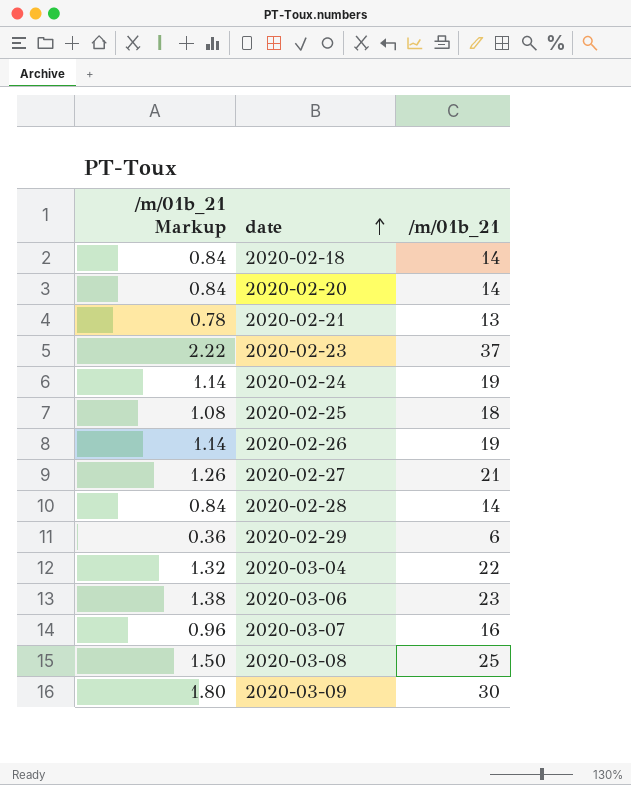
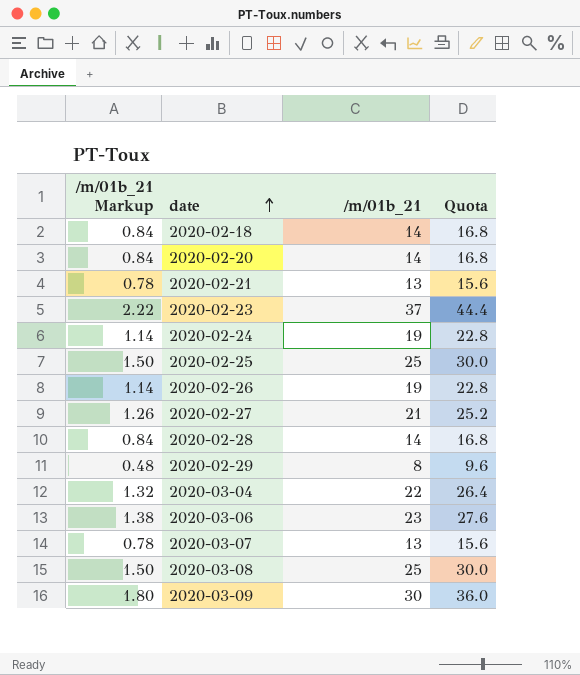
column Quota | formula: none -> [/m/01b_21] * 1.2
2020-02-25 | /m/01b_21 Markup: 1.08 -> 1.50
2020-02-25 | /m/01b_21: 18 -> 25
2020-02-29 | /m/01b_21 Markup: 0.36 -> 0.48
2020-02-29 | /m/01b_21: 6 -> 8
2020-03-07 | /m/01b_21 Markup: 0.96 -> 0.78
2020-03-07 | /m/01b_21: 16 -> 13

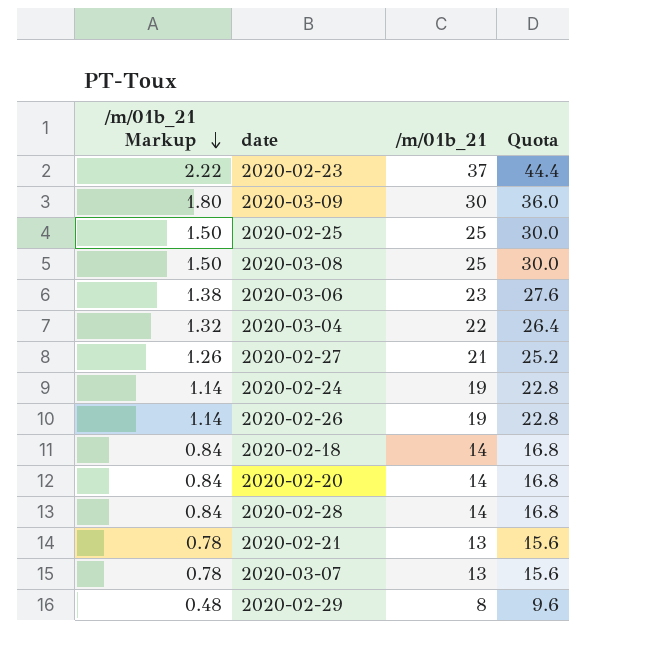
row order: date ascending -> /m/01b_21 Markup descending

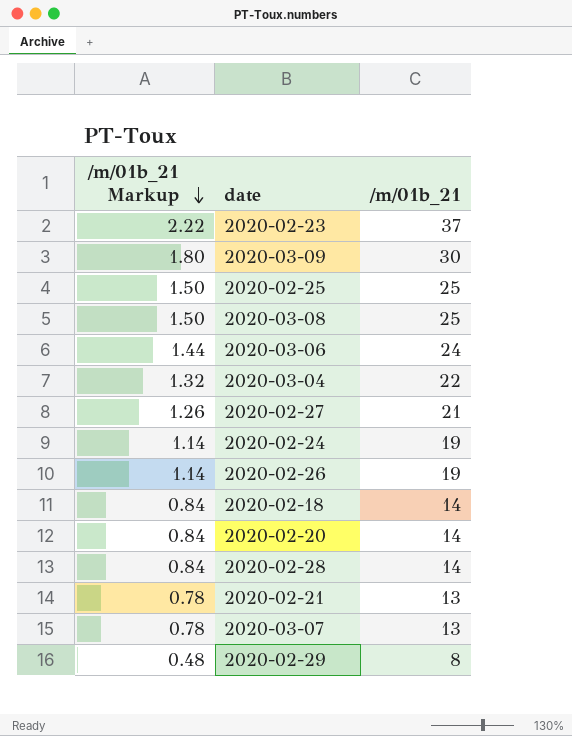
column Quota | formula: [/m/01b_21] * 1.2 -> none
2020-03-06 | /m/01b_21 Markup: 1.38 -> 1.44
2020-03-06 | /m/01b_21: 23 -> 24

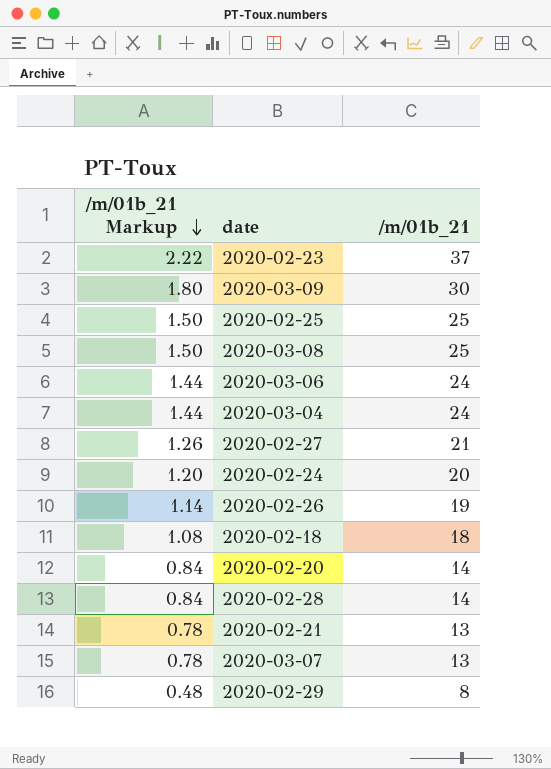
2020-03-04 | /m/01b_21 Markup: 1.32 -> 1.44
2020-03-04 | /m/01b_21: 22 -> 24
2020-02-24 | /m/01b_21 Markup: 1.14 -> 1.20
2020-02-24 | /m/01b_21: 19 -> 20
2020-02-18 | /m/01b_21 Markup: 0.84 -> 1.08
2020-02-18 | /m/01b_21: 14 -> 18

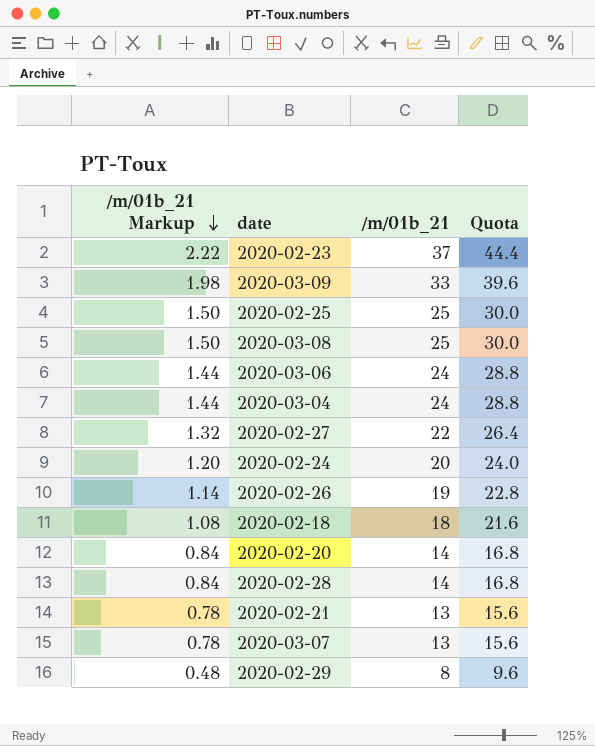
column Quota | formula: none -> [/m/01b_21] * 1.2
2020-03-09 | /m/01b_21 Markup: 1.80 -> 1.98
2020-03-09 | /m/01b_21: 30 -> 33
2020-02-27 | /m/01b_21 Markup: 1.26 -> 1.32
2020-02-27 | /m/01b_21: 21 -> 22

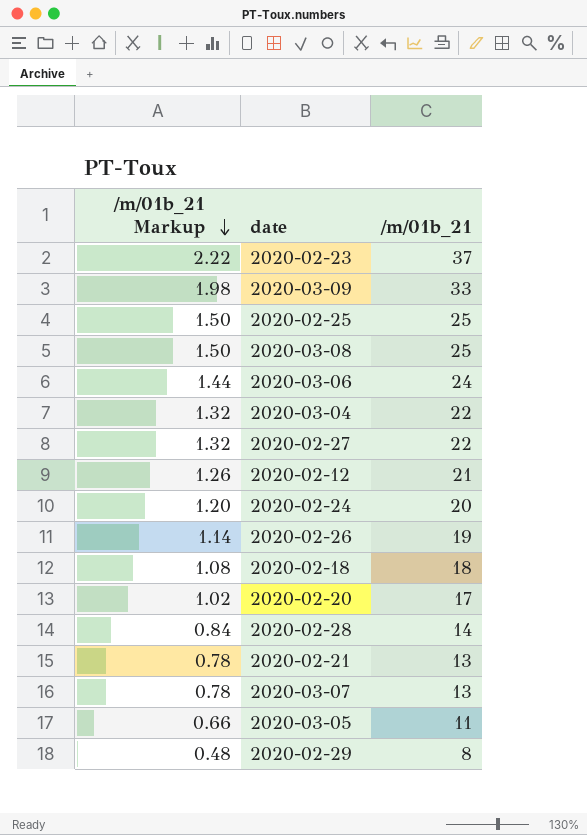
column Quota | formula: [/m/01b_21] * 1.2 -> none
2020-03-04 | /m/01b_21 Markup: 1.44 -> 1.32
2020-03-04 | /m/01b_21: 24 -> 22
row 2020-02-12: none -> 1.26 | 21
2020-02-20 | /m/01b_21 Markup: 0.84 -> 1.02
2020-02-20 | /m/01b_21: 14 -> 17
row 2020-03-05: none -> 0.66 | 11

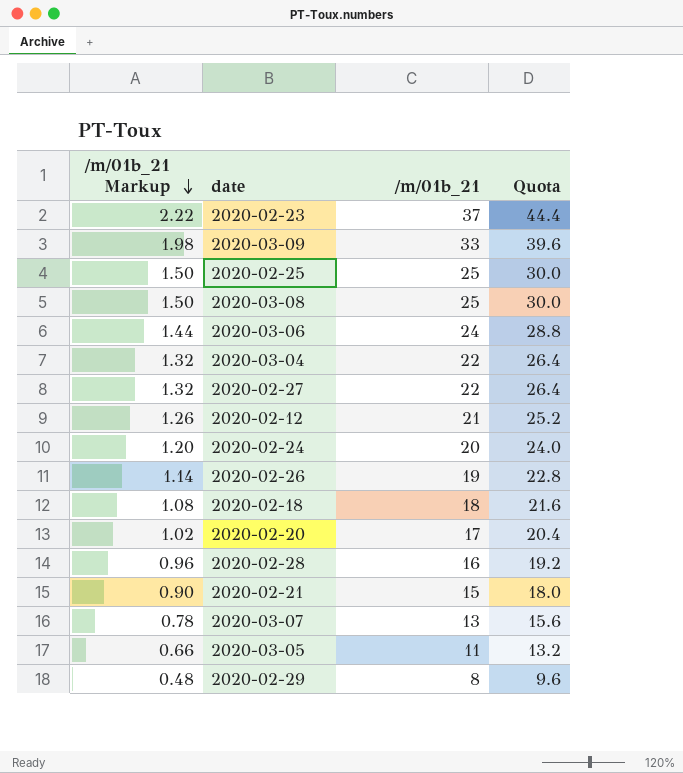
column Quota | formula: none -> [/m/01b_21] * 1.2
2020-02-28 | /m/01b_21 Markup: 0.84 -> 0.96
2020-02-28 | /m/01b_21: 14 -> 16
2020-02-21 | /m/01b_21 Markup: 0.78 -> 0.90
2020-02-21 | /m/01b_21: 13 -> 15

